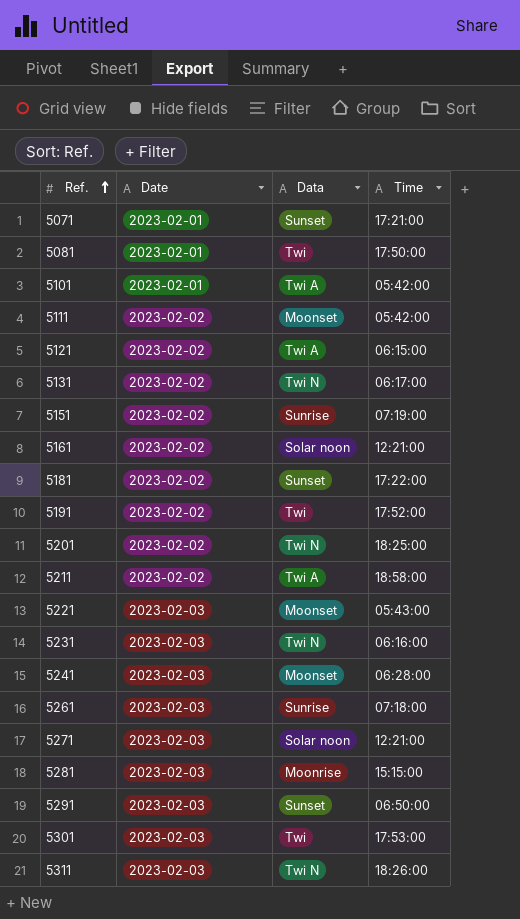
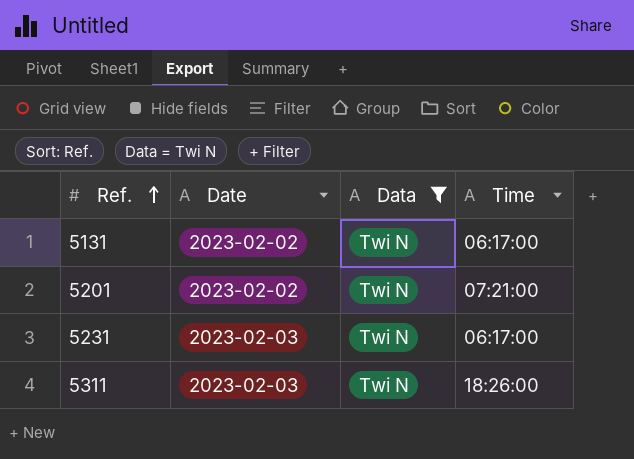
filter: none -> Data = Twi N
5201 | Time: 18:25:00 -> 07:21:00
5231 | Time: 06:16:00 -> 06:17:00

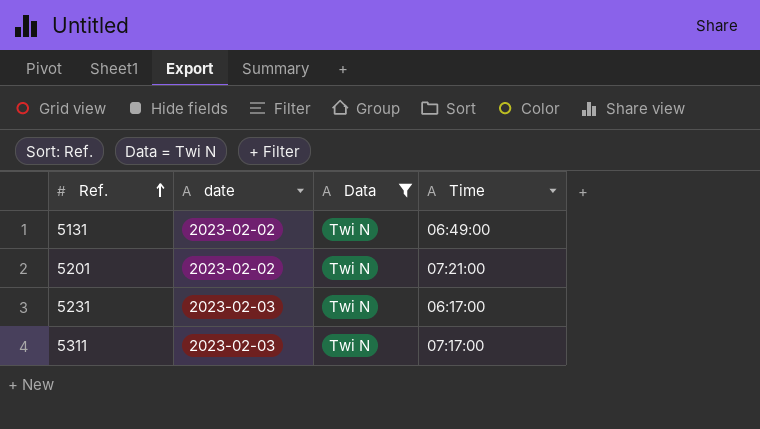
column name: Date -> date
5131 | Time: 06:17:00 -> 06:49:00
5311 | Time: 18:26:00 -> 07:17:00

